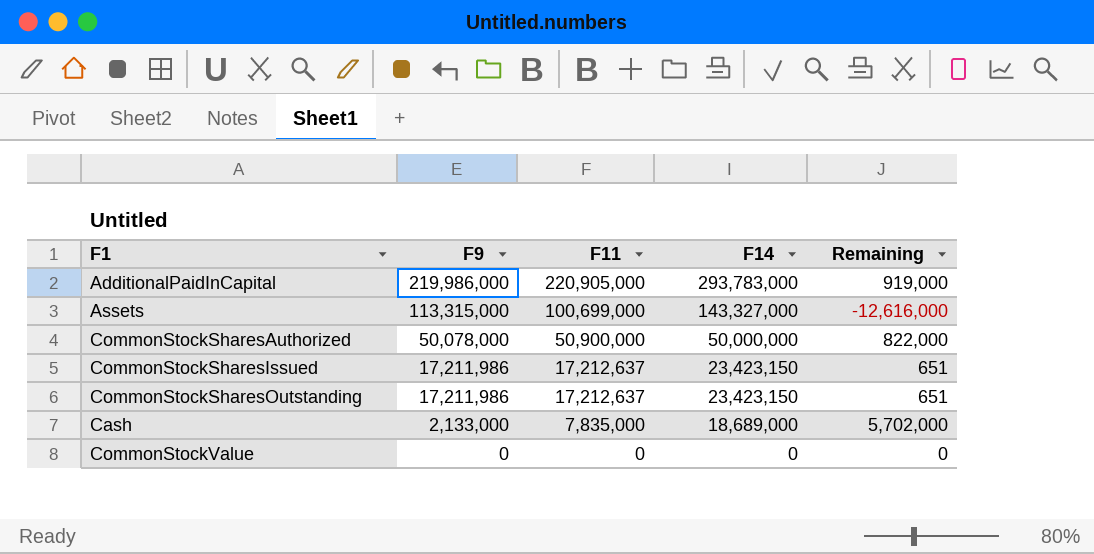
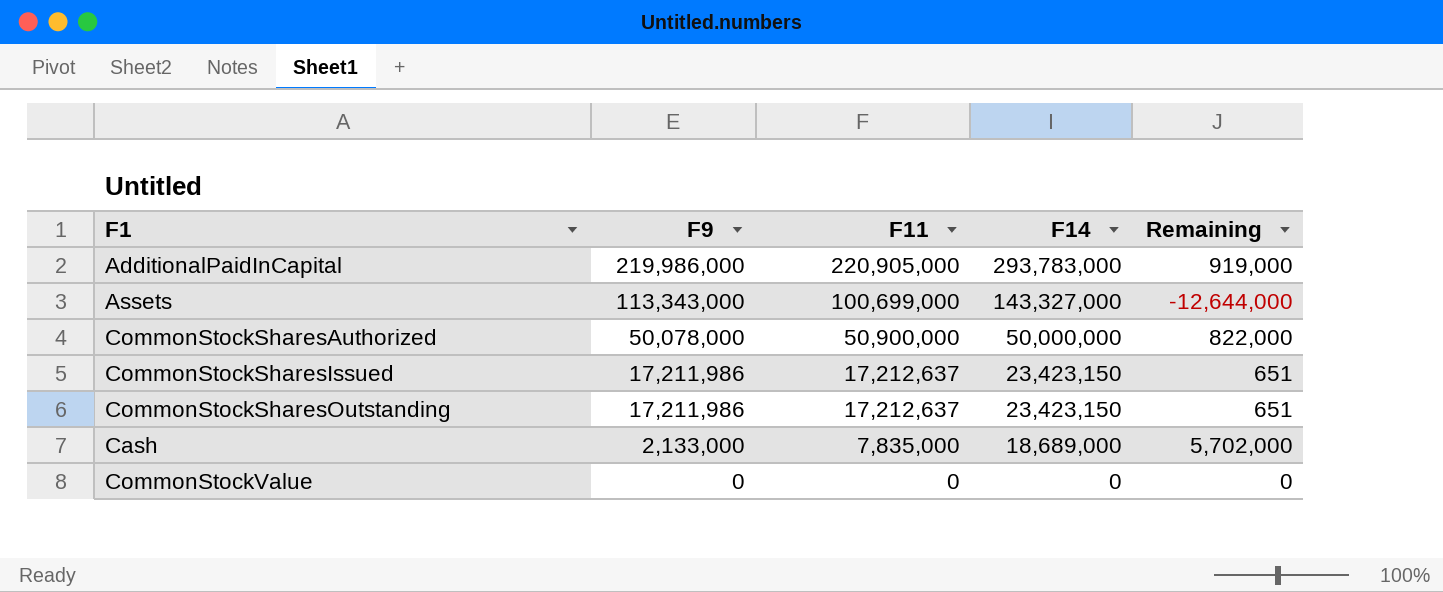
Assets | F9: 113,315,000 -> 113,343,000
Assets | Remaining: -12,616,000 -> -12,644,000

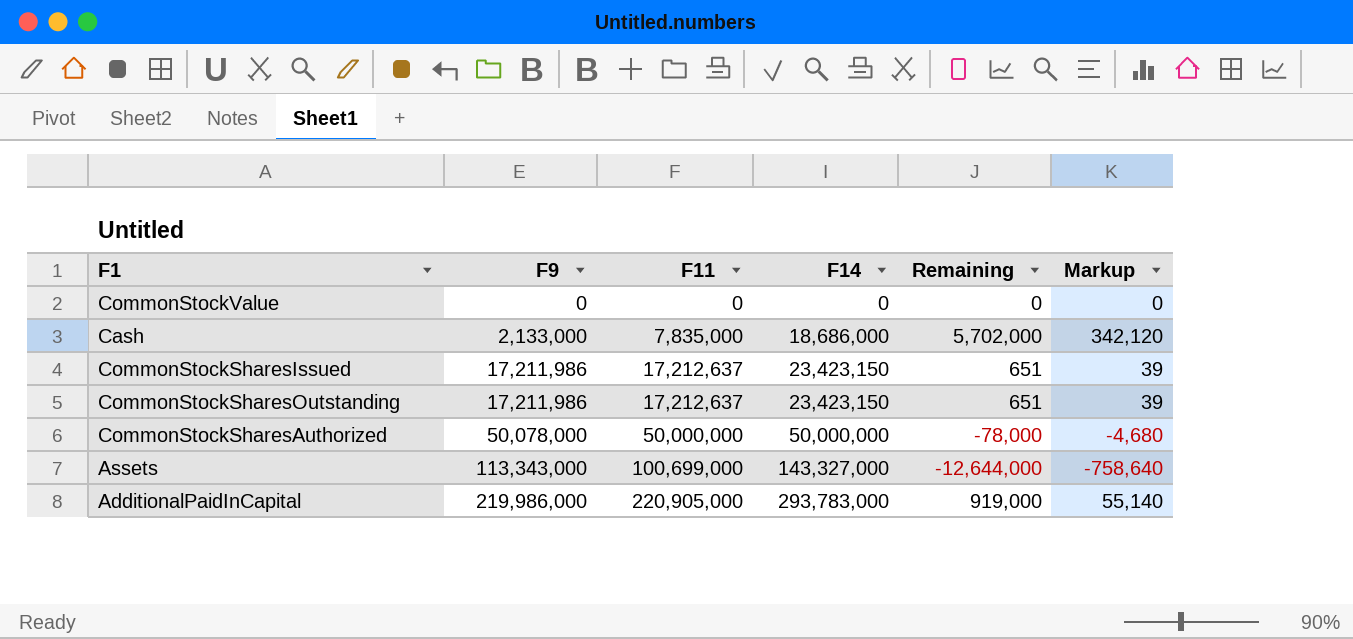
row order: F9 descending -> F9 ascending
column Markup | formula: none -> [Remaining] * 0.06
Cash | F14: 18,689,000 -> 18,686,000
CommonStockSharesAuthorized | F11: 50,900,000 -> 50,000,000
CommonStockSharesAuthorized | Remaining: 822,000 -> -78,000

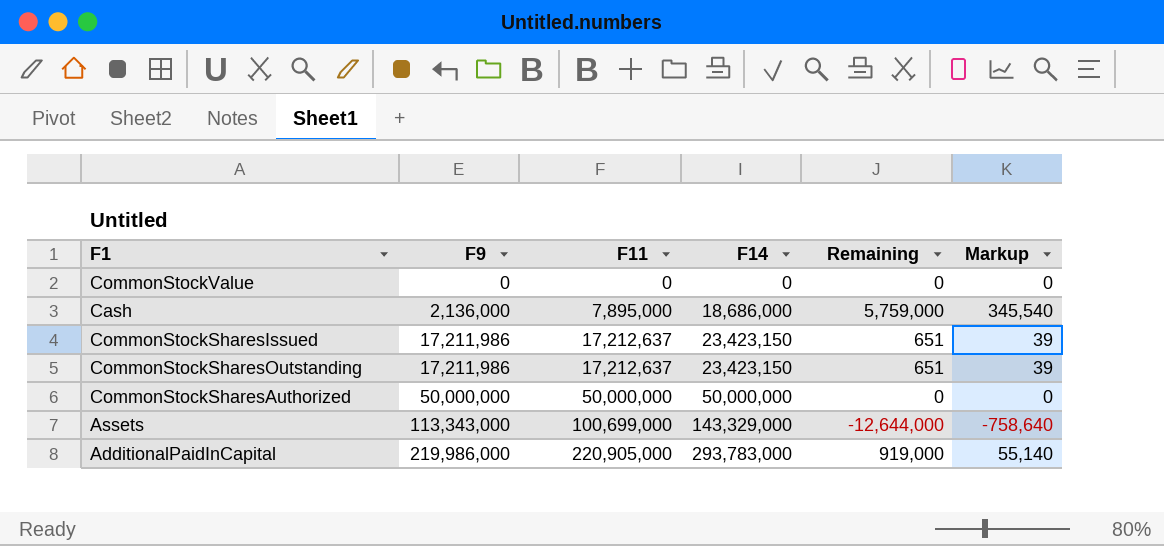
Cash | F9: 2,133,000 -> 2,136,000
Cash | F11: 7,835,000 -> 7,895,000
Cash | Remaining: 5,702,000 -> 5,759,000
Cash | Markup: 342,120 -> 345,540
CommonStockSharesAuthorized | F9: 50,078,000 -> 50,000,000
CommonStockSharesAuthorized | Remaining: -78,000 -> 0
CommonStockSharesAuthorized | Markup: -4,680 -> 0
Assets | F14: 143,327,000 -> 143,329,000

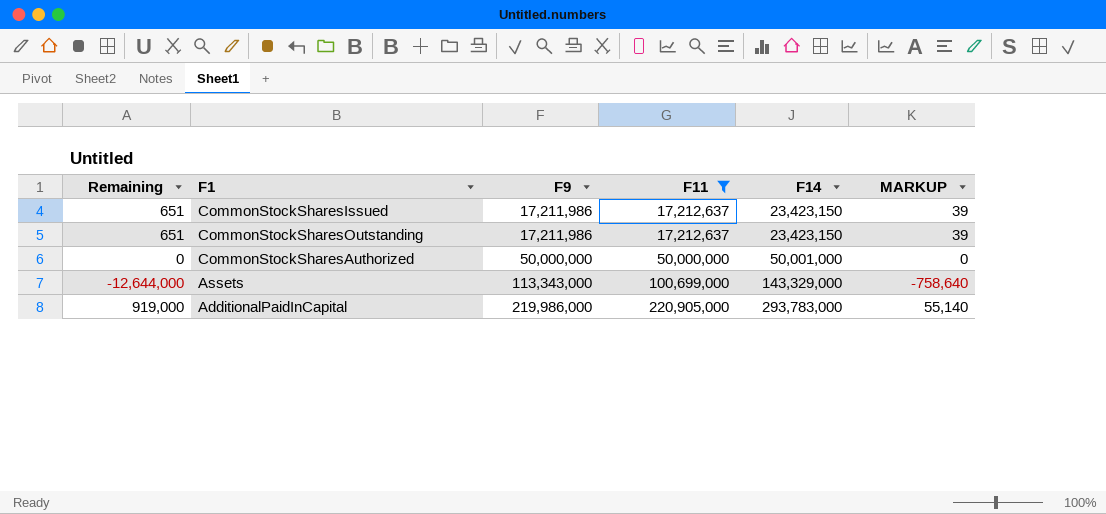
filter: none -> F11 >= 17,212,637
column Remaining | position: 5 -> 1
column name: Markup -> MARKUP
CommonStockSharesAuthorized | F14: 50,000,000 -> 50,001,000

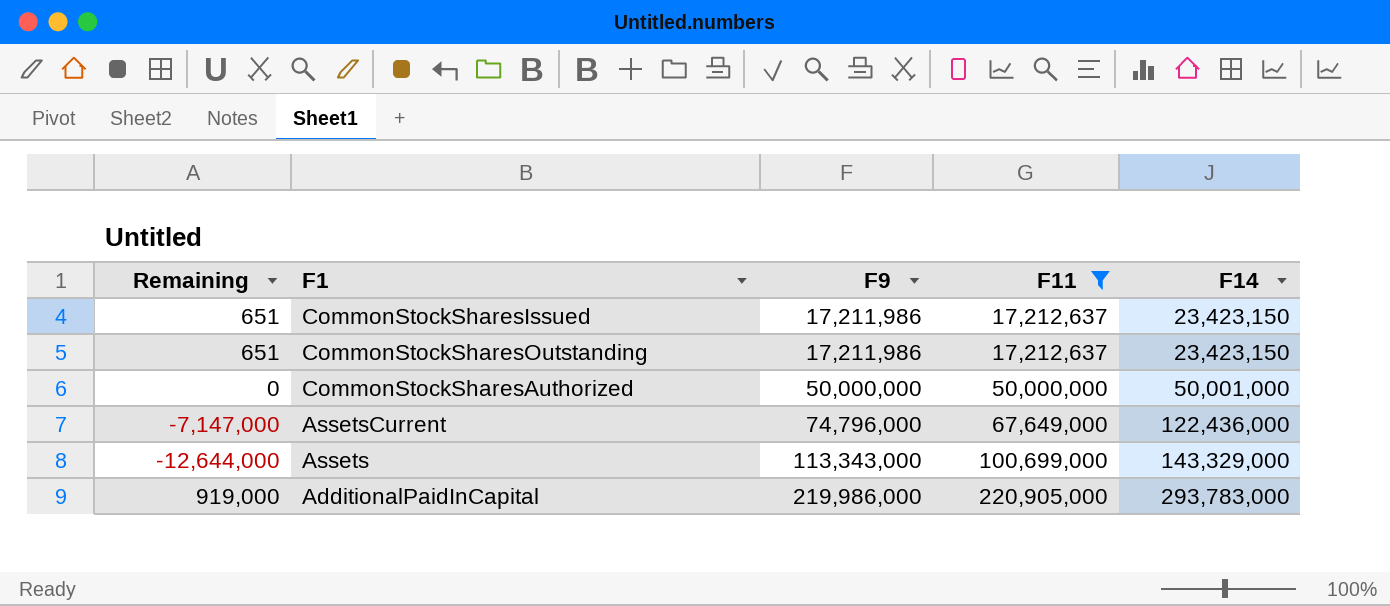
column MARKUP | formula: [Remaining] * 0.06 -> none
row AssetsCurrent: none -> -7,147,000 | 74,796,000 | 67,649,000 | 122,436,000

